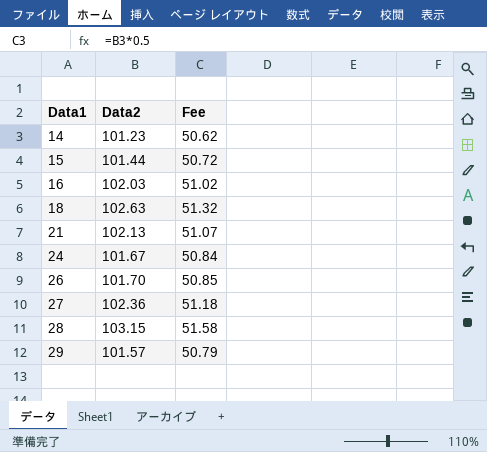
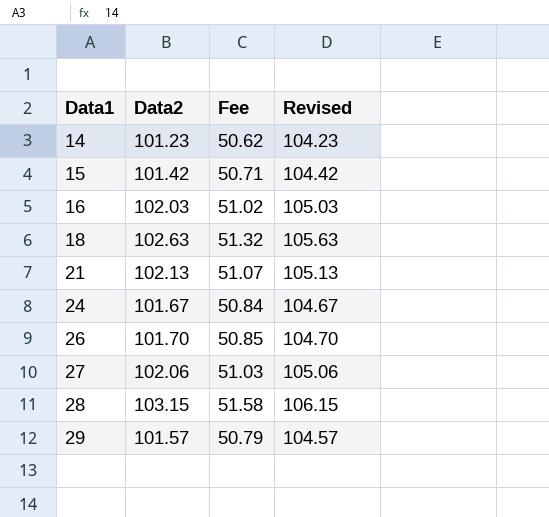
column Revised | formula: none -> [Data2] + 3
15 | Data2: 101.44 -> 101.42
15 | Fee: 50.72 -> 50.71
27 | Data2: 102.36 -> 102.06
27 | Fee: 51.18 -> 51.03

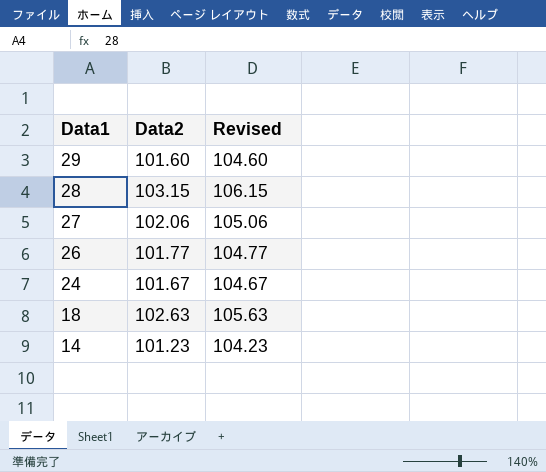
row order: Data1 ascending -> Data1 descending
column Fee | formula: [Data2] * 0.5 -> none
row 15: 101.42 | 50.71 | 104.42 -> none
row 16: 102.03 | 51.02 | 105.03 -> none
row 21: 102.13 | 51.07 | 105.13 -> none
29 | Data2: 101.57 -> 101.60
29 | Revised: 104.57 -> 104.60
26 | Data2: 101.70 -> 101.77
26 | Revised: 104.70 -> 104.77

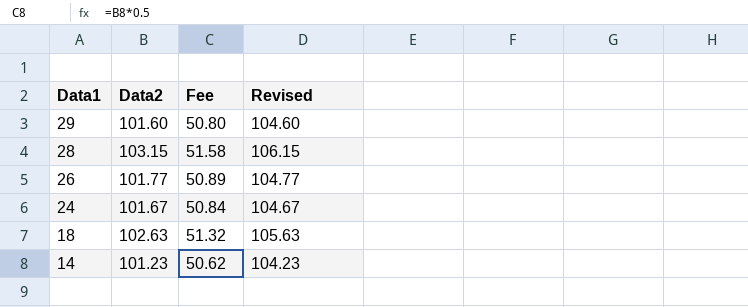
column Fee | formula: none -> [Data2] * 0.5
row 27: 102.06 | 105.06 -> none

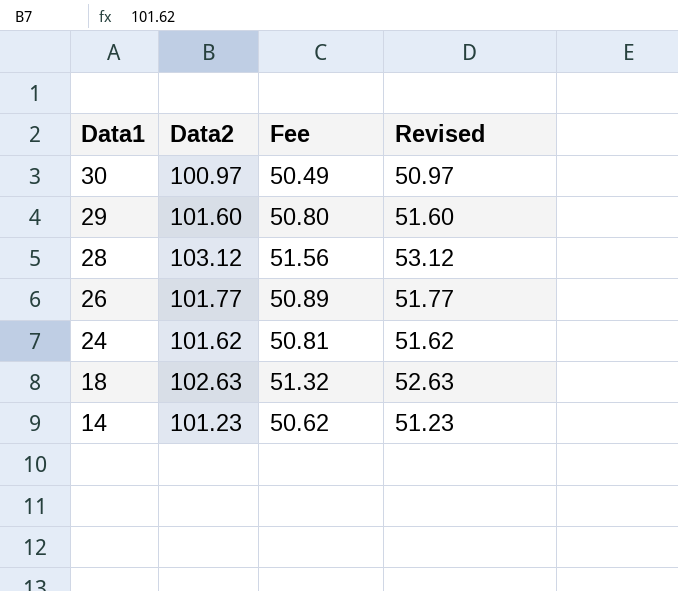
column Revised | formula: [Data2] + 3 -> [Data2] - 50
row 30: none -> 100.97 | 50.49 | 50.97
28 | Data2: 103.15 -> 103.12
28 | Fee: 51.58 -> 51.56
24 | Data2: 101.67 -> 101.62
24 | Fee: 50.84 -> 50.81

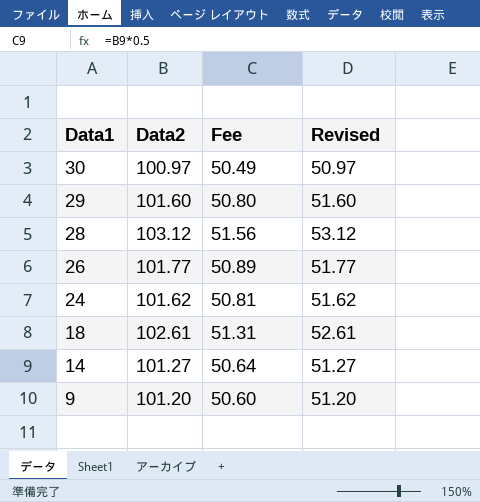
18 | Data2: 102.63 -> 102.61
18 | Fee: 51.32 -> 51.31
18 | Revised: 52.63 -> 52.61
14 | Data2: 101.23 -> 101.27
14 | Fee: 50.62 -> 50.64
14 | Revised: 51.23 -> 51.27
row 9: none -> 101.20 | 50.60 | 51.20

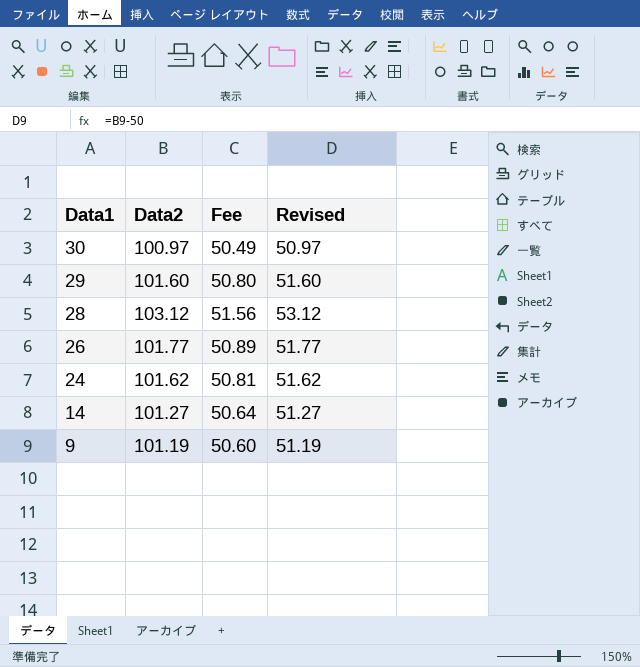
row 18: 102.61 | 51.31 | 52.61 -> none
9 | Data2: 101.20 -> 101.19
9 | Revised: 51.20 -> 51.19

